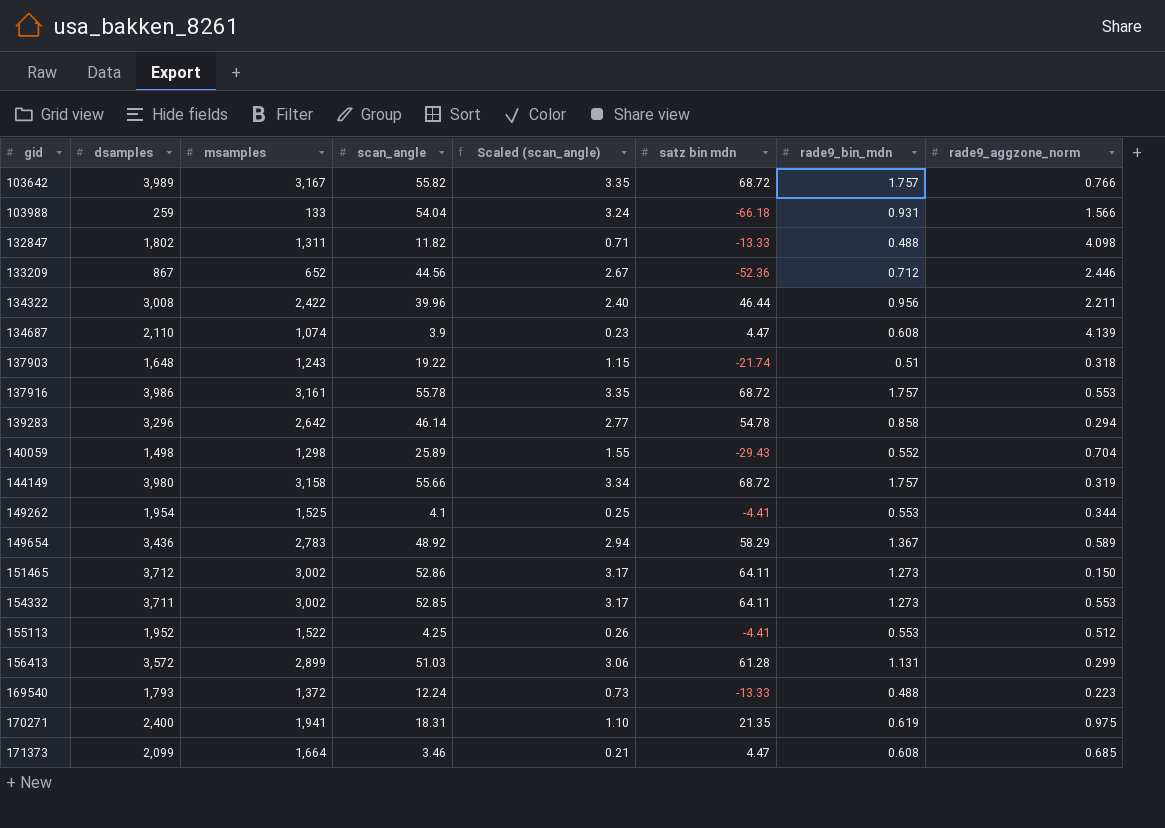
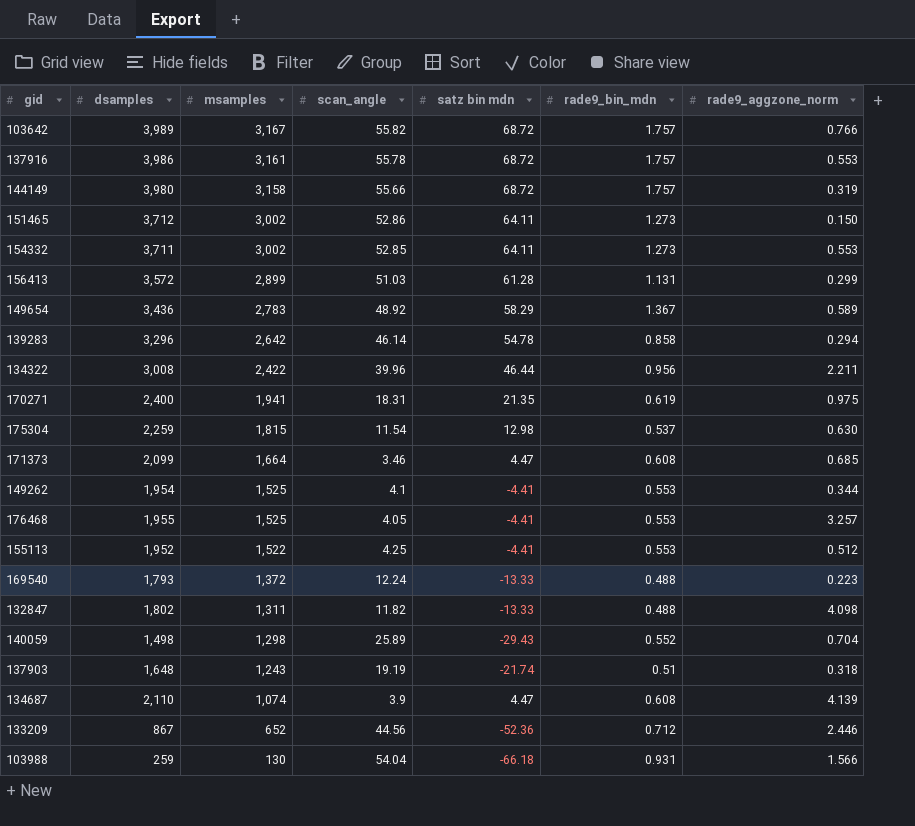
row order: gid ascending -> msamples descending
column Scaled (scan_angle) | formula: [scan_angle] * 0.06 -> none
row 175304: none -> 2,259 | 1,815 | 11.54 | 12.98 | 0.537 | 0.630
row 176468: none -> 1,955 | 1,525 | 4.05 | -4.41 | 0.553 | 3.257
137903 | scan_angle: 19.22 -> 19.19
103988 | msamples: 133 -> 130

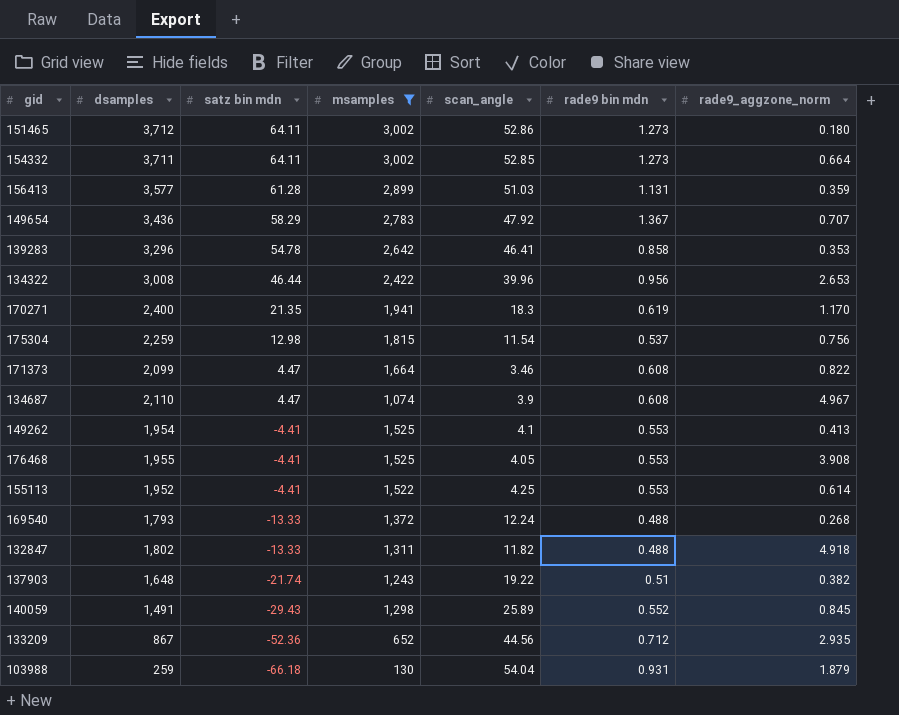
filter: none -> msamples <= 3,002
row order: msamples descending -> satz bin mdn descending
column satz bin mdn | position: 5 -> 3
column name: rade9_bin_mdn -> rade9 bin mdn
151465 | rade9_aggzone_norm: 0.150 -> 0.180
154332 | rade9_aggzone_norm: 0.553 -> 0.664
156413 | dsamples: 3,572 -> 3,577
156413 | rade9_aggzone_norm: 0.299 -> 0.359
149654 | scan_angle: 48.92 -> 47.92
149654 | rade9_aggzone_norm: 0.589 -> 0.707
139283 | scan_angle: 46.14 -> 46.41
139283 | rade9_aggzone_norm: 0.294 -> 0.353
134322 | rade9_aggzone_norm: 2.211 -> 2.653
170271 | scan_angle: 18.31 -> 18.3
170271 | rade9_aggzone_norm: 0.975 -> 1.170
175304 | rade9_aggzone_norm: 0.630 -> 0.756
171373 | rade9_aggzone_norm: 0.685 -> 0.822
134687 | rade9_aggzone_norm: 4.139 -> 4.967
149262 | rade9_aggzone_norm: 0.344 -> 0.413
176468 | rade9_aggzone_norm: 3.257 -> 3.908
155113 | rade9_aggzone_norm: 0.512 -> 0.614
169540 | rade9_aggzone_norm: 0.223 -> 0.268
132847 | rade9_aggzone_norm: 4.098 -> 4.918
137903 | scan_angle: 19.19 -> 19.22
137903 | rade9_aggzone_norm: 0.318 -> 0.382
140059 | dsamples: 1,498 -> 1,491
140059 | rade9_aggzone_norm: 0.704 -> 0.845
133209 | rade9_aggzone_norm: 2.446 -> 2.935
103988 | rade9_aggzone_norm: 1.566 -> 1.879

